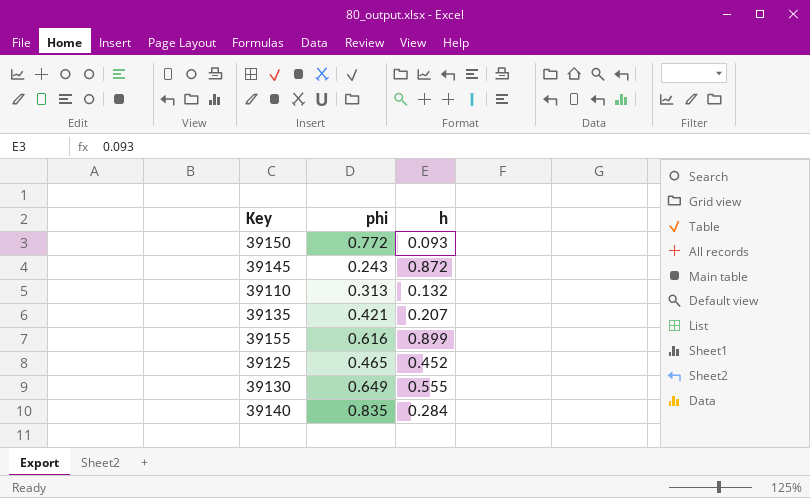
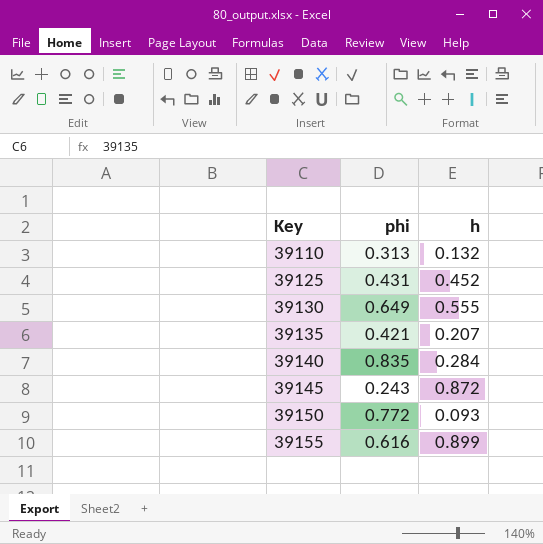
row order: none -> Key ascending
39125 | phi: 0.465 -> 0.431

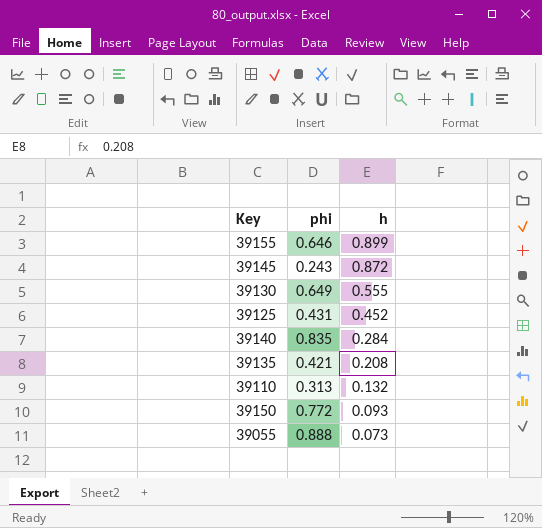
row order: Key ascending -> h descending
39155 | phi: 0.616 -> 0.646
39135 | h: 0.207 -> 0.208
row 39055: none -> 0.888 | 0.073

